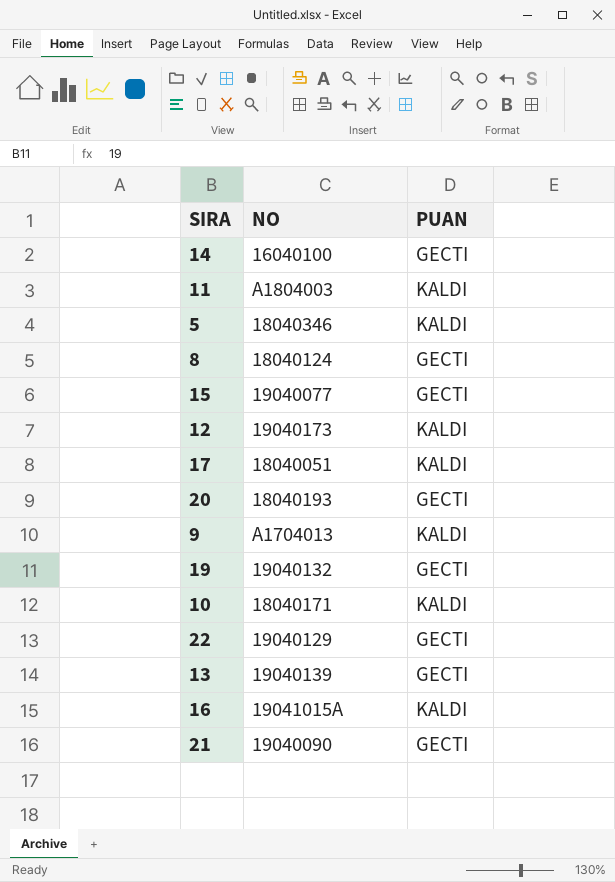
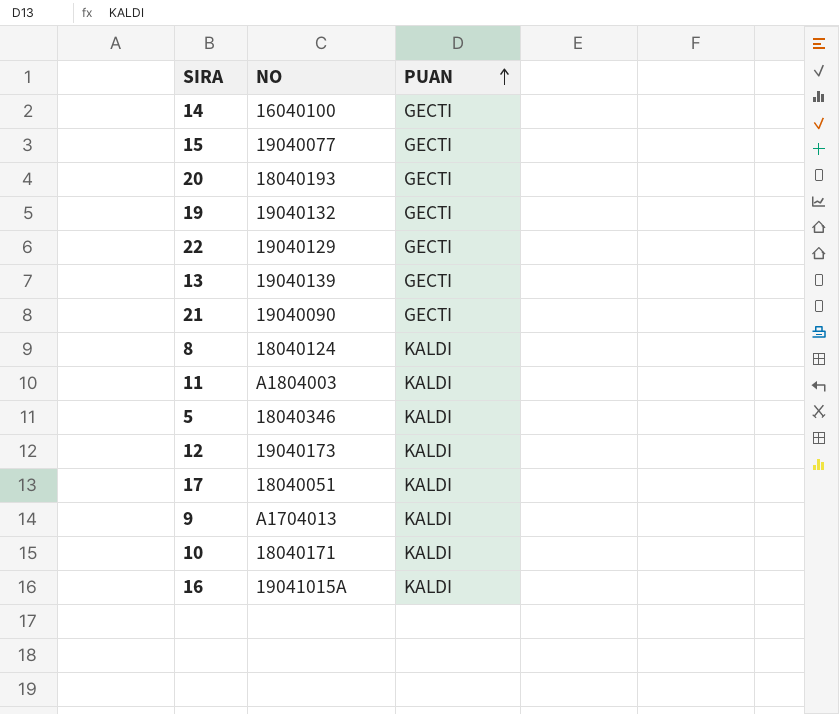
row order: none -> PUAN ascending
8 | PUAN: GECTI -> KALDI

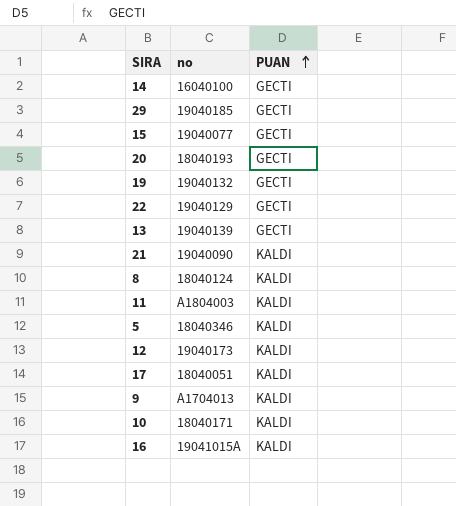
column name: NO -> no
row 29: none -> 19040185 | GECTI
21 | PUAN: GECTI -> KALDI

